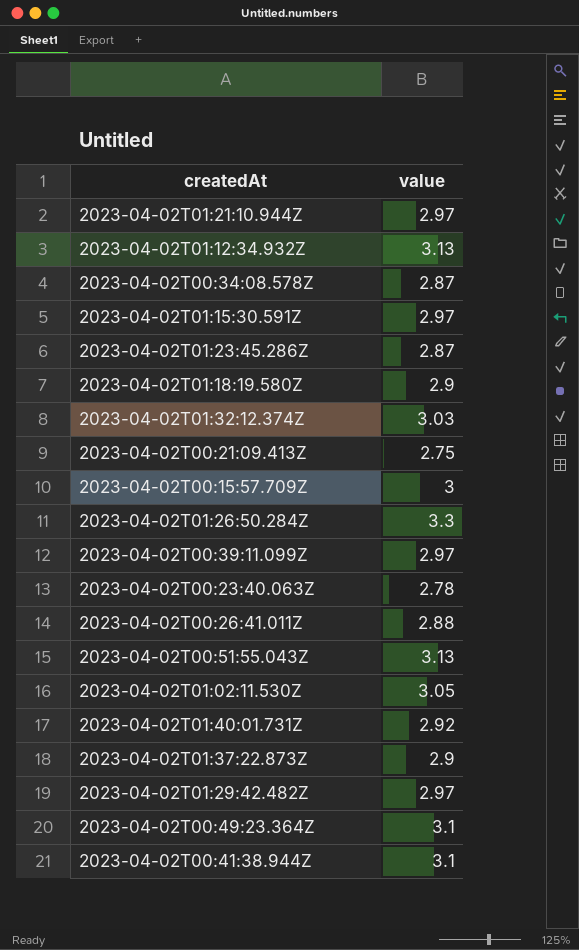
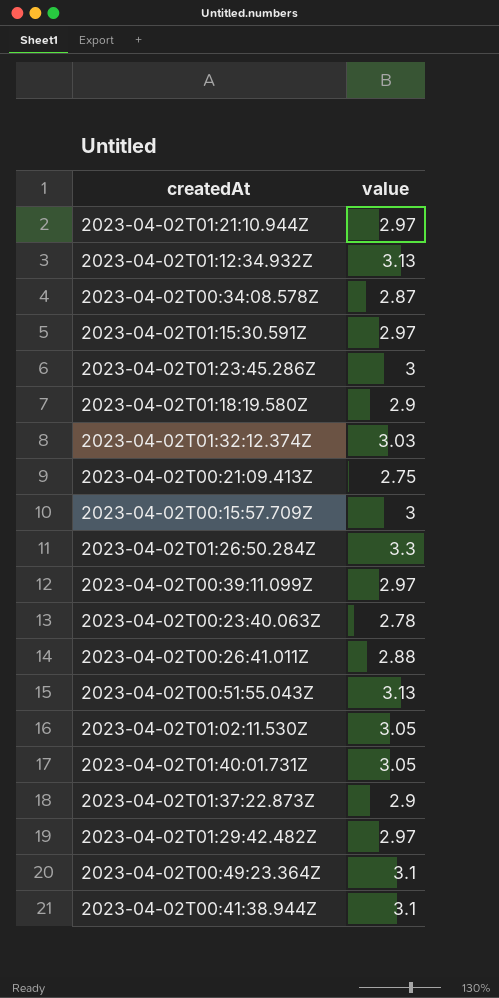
2023-04-02T01:23:45.286Z | value: 2.87 -> 3
2023-04-02T01:40:01.731Z | value: 2.92 -> 3.05

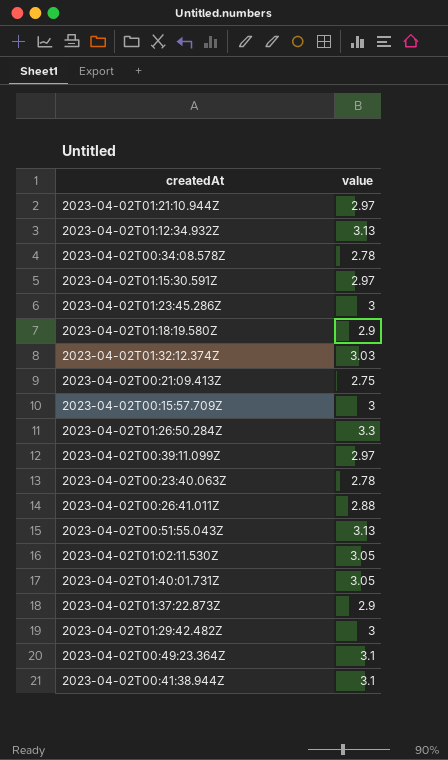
2023-04-02T00:34:08.578Z | value: 2.87 -> 2.78
2023-04-02T01:29:42.482Z | value: 2.97 -> 3

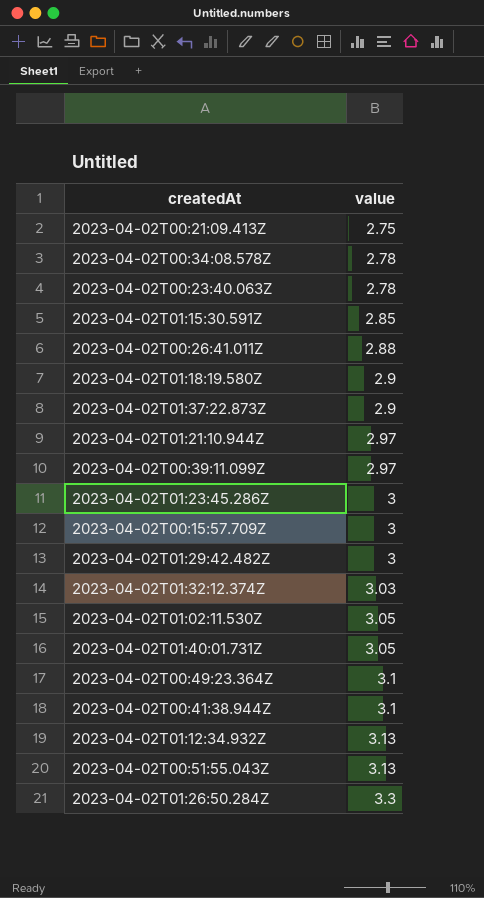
row order: none -> value ascending
2023-04-02T01:15:30.591Z | value: 2.97 -> 2.85

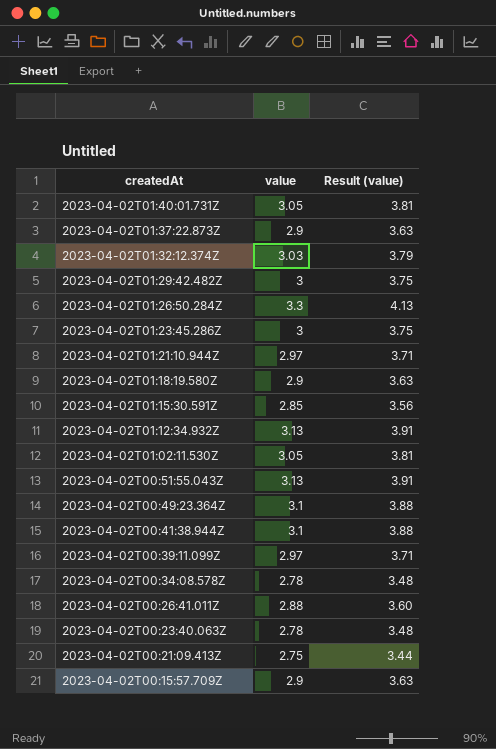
row order: value ascending -> createdAt descending
column Result (value) | formula: none -> [value] * 1.25
2023-04-02T00:15:57.709Z | value: 3 -> 2.9

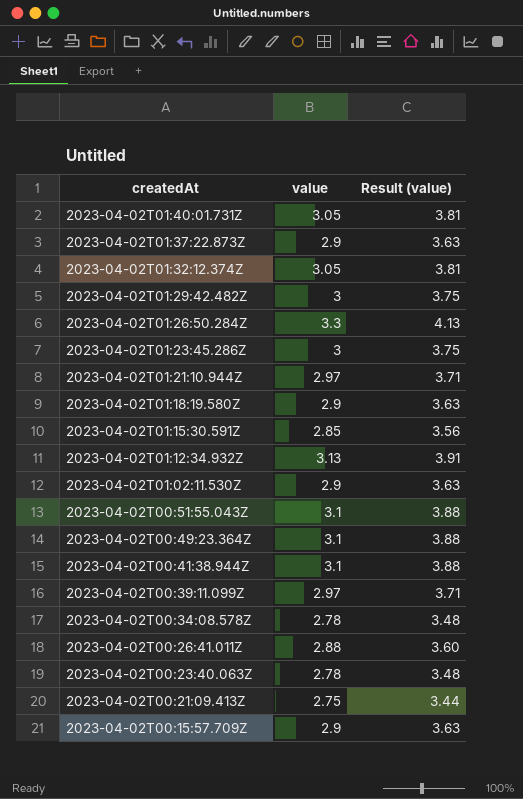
2023-04-02T01:32:12.374Z | value: 3.03 -> 3.05
2023-04-02T01:32:12.374Z | Result (value): 3.79 -> 3.81
2023-04-02T01:02:11.530Z | value: 3.05 -> 2.9
2023-04-02T01:02:11.530Z | Result (value): 3.81 -> 3.63
2023-04-02T00:51:55.043Z | value: 3.13 -> 3.1
2023-04-02T00:51:55.043Z | Result (value): 3.91 -> 3.88

